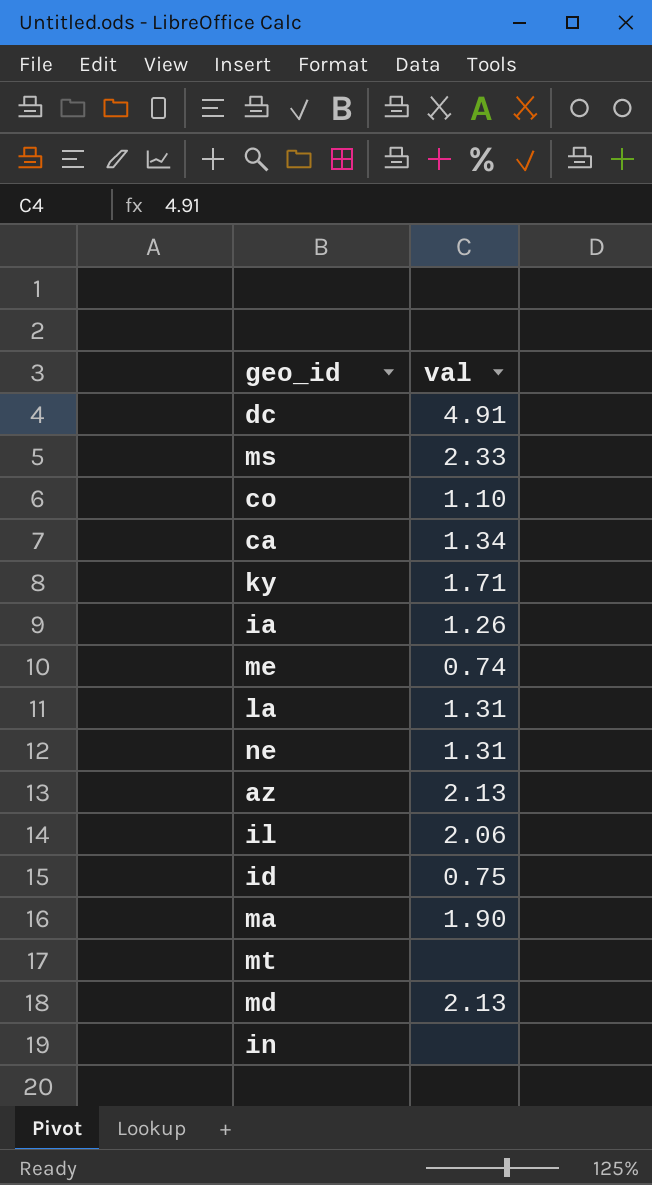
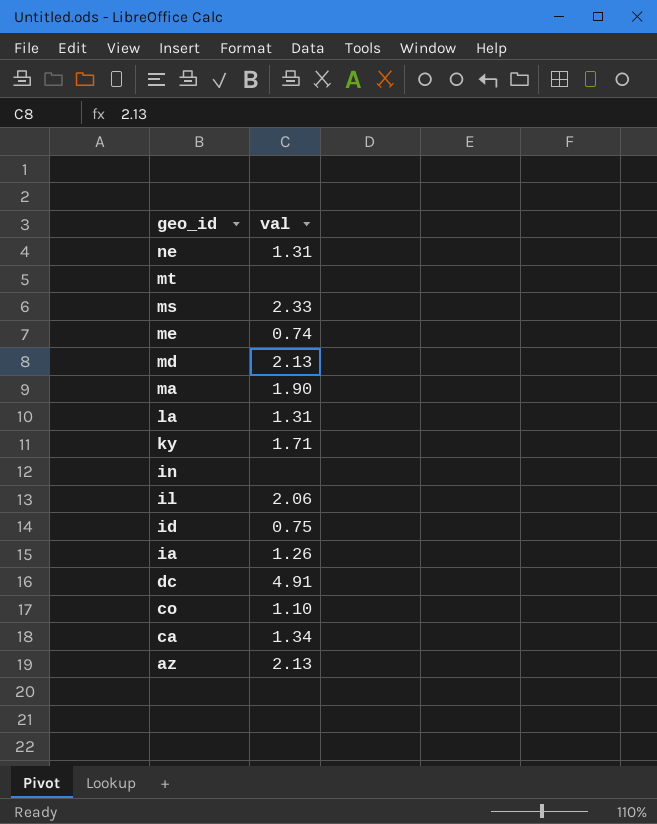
row order: none -> geo_id descending

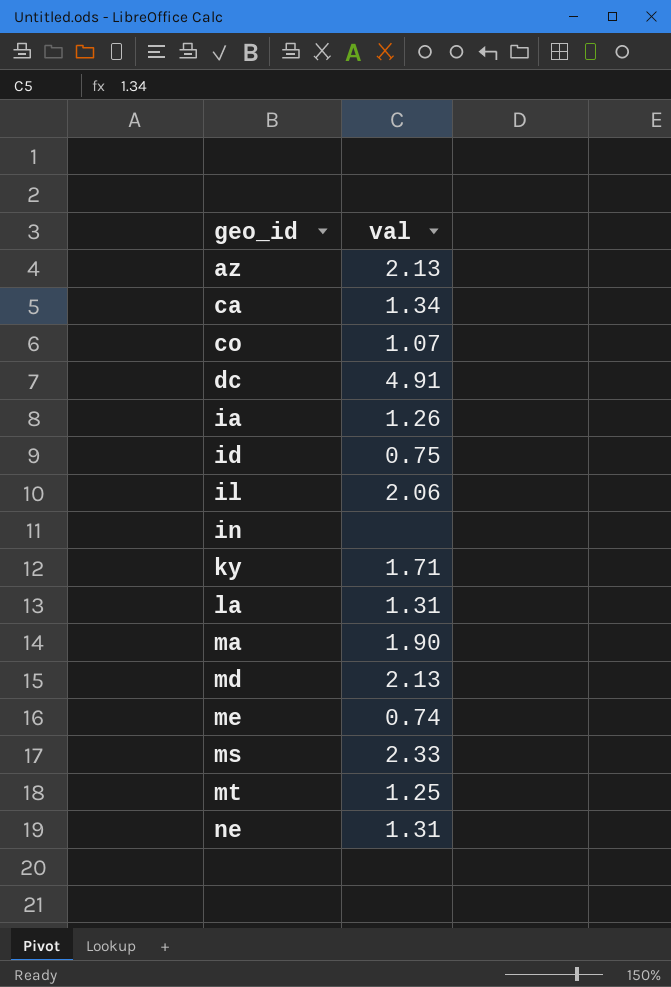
row order: geo_id descending -> geo_id ascending
co | val: 1.10 -> 1.07
mt | val: none -> 1.25

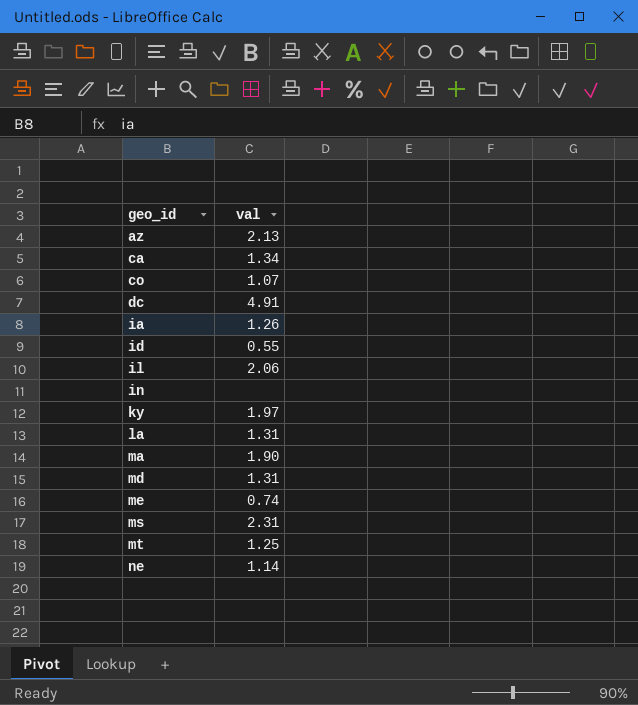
id | val: 0.75 -> 0.55
ky | val: 1.71 -> 1.97
md | val: 2.13 -> 1.31
ms | val: 2.33 -> 2.31
ne | val: 1.31 -> 1.14

